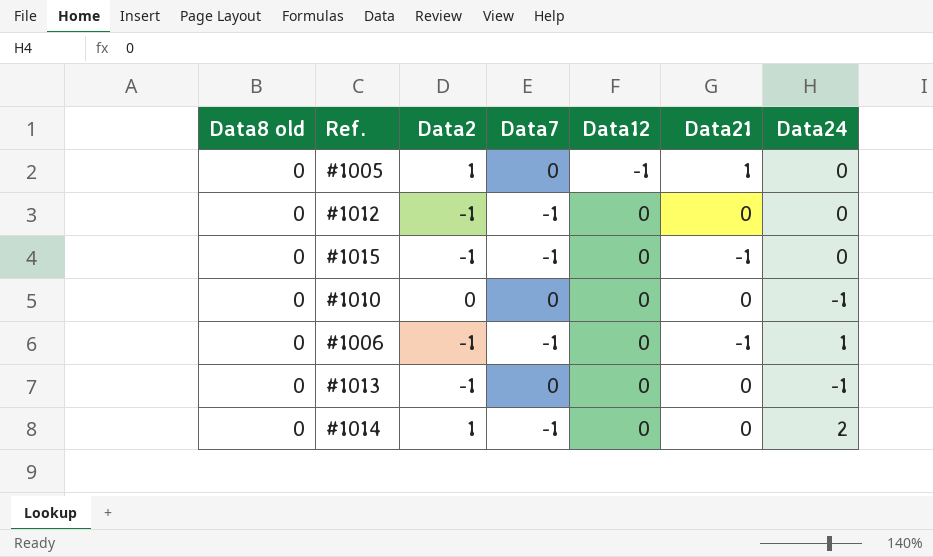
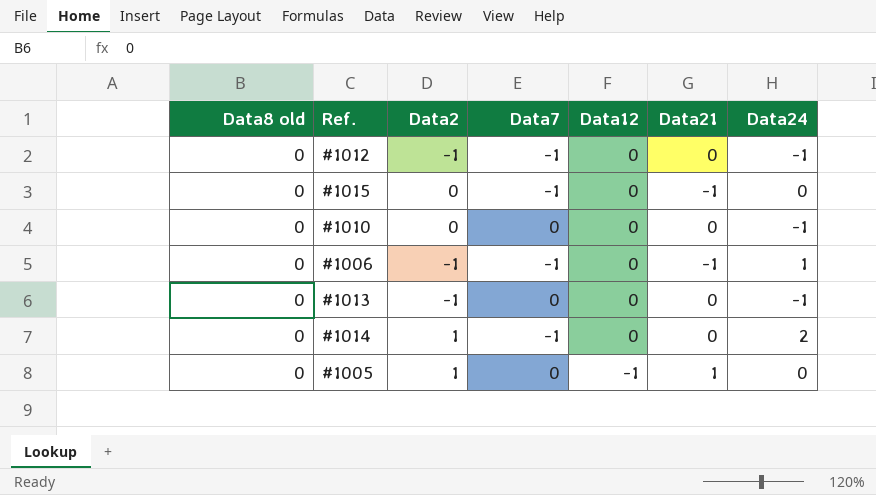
row order: Data12 ascending -> Data12 descending
#1012 | Data24: 0 -> -1
#1015 | Data2: -1 -> 0

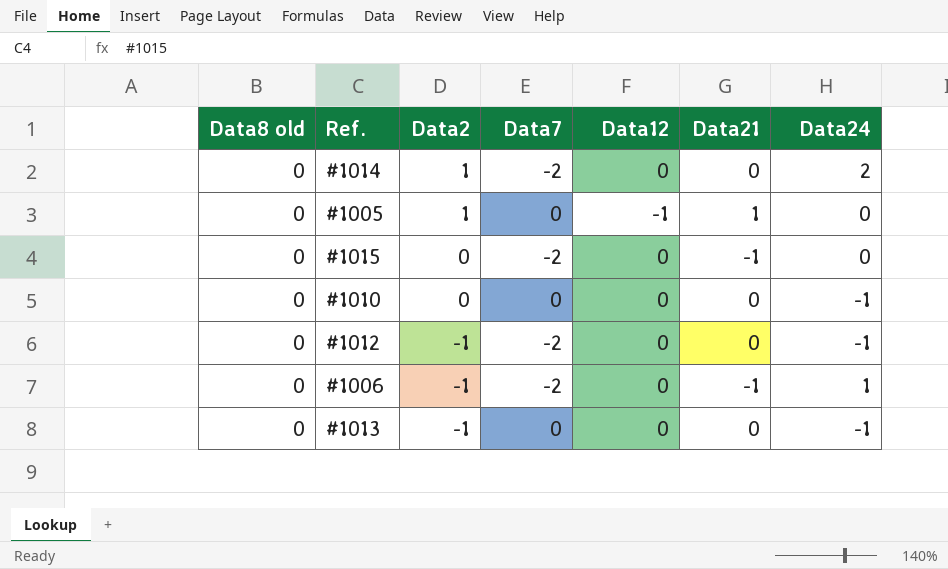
row order: Data12 descending -> Data2 descending
#1014 | Data7: -1 -> -2
#1015 | Data7: -1 -> -2
#1012 | Data7: -1 -> -2
#1006 | Data7: -1 -> -2

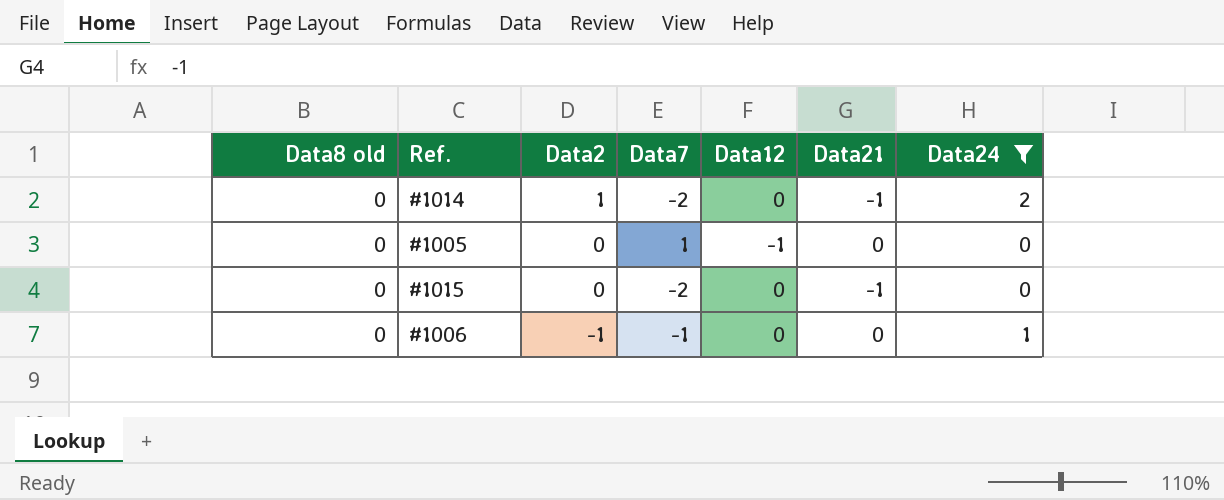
filter: none -> Data24 != -1
#1014 | Data21: 0 -> -1
#1005 | Data2: 1 -> 0
#1005 | Data7: 0 -> 1
#1005 | Data21: 1 -> 0
#1006 | Data7: -2 -> -1
#1006 | Data21: -1 -> 0

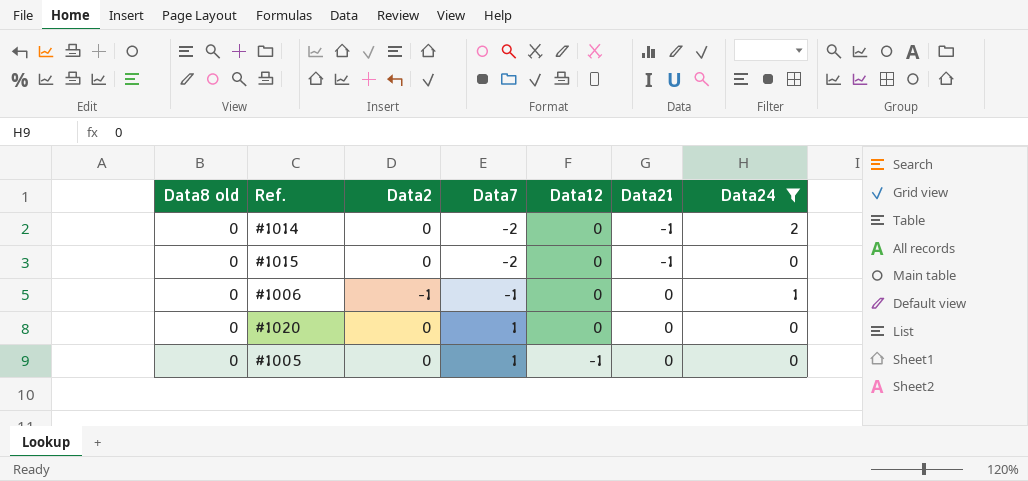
row order: Data2 descending -> Data7 ascending
#1014 | Data2: 1 -> 0
row #1020: none -> 0 | 0 | 1 | 0 | 0 | 0

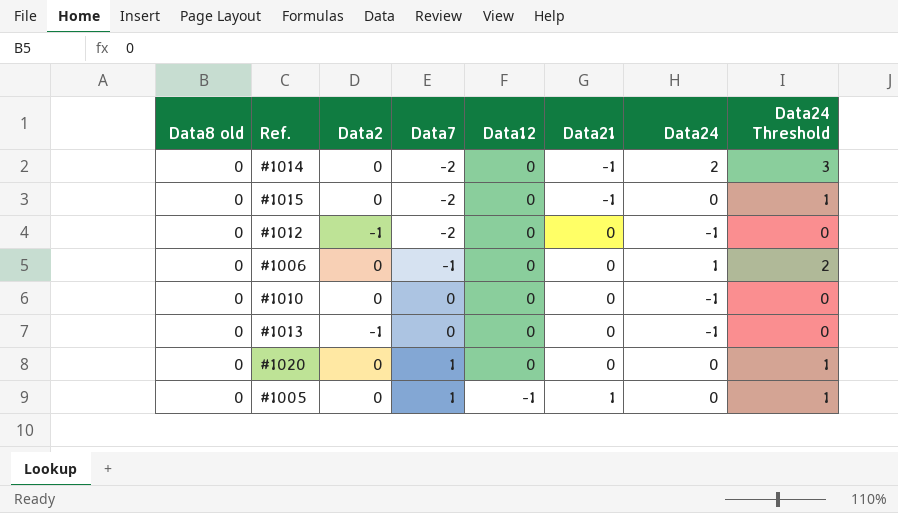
filter: Data24 != -1 -> none
column Data24 Threshold | formula: none -> [Data24] + 1
#1006 | Data2: -1 -> 0
#1005 | Data21: 0 -> 1

